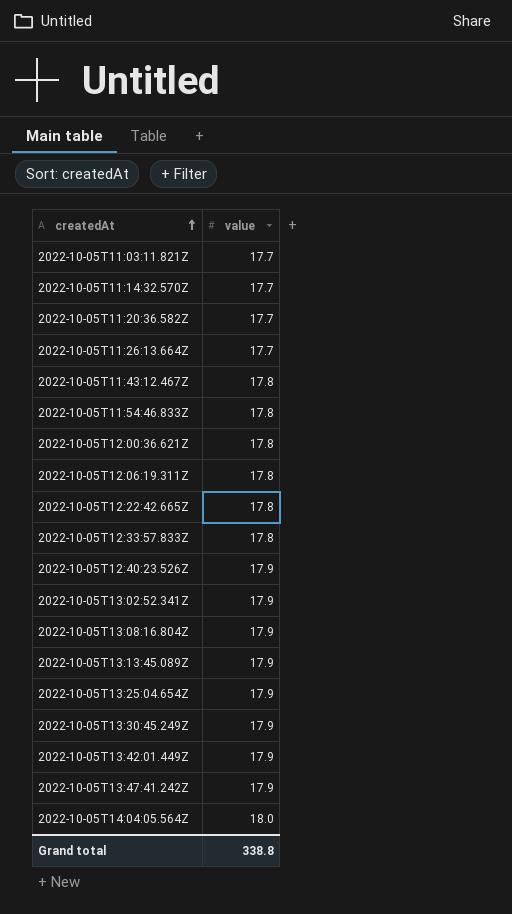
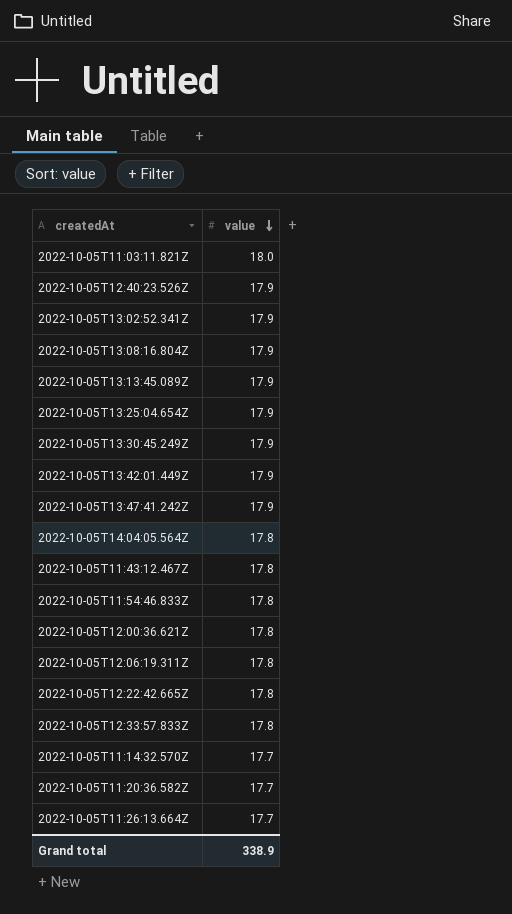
row order: createdAt ascending -> value descending
2022-10-05T11:03:11.821Z | value: 17.7 -> 18.0
2022-10-05T14:04:05.564Z | value: 18.0 -> 17.8
Grand total | value: 338.8 -> 338.9

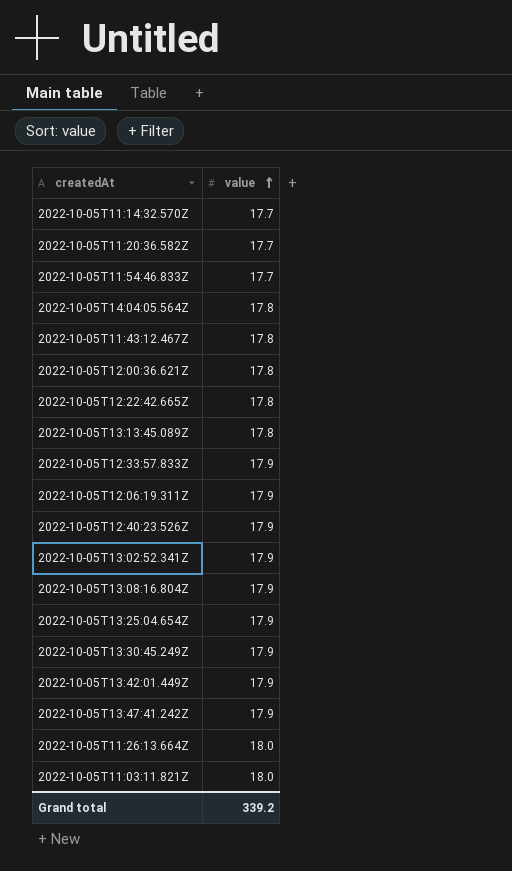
row order: value descending -> value ascending
2022-10-05T11:54:46.833Z | value: 17.8 -> 17.7
2022-10-05T13:13:45.089Z | value: 17.9 -> 17.8
2022-10-05T12:33:57.833Z | value: 17.8 -> 17.9
2022-10-05T12:06:19.311Z | value: 17.8 -> 17.9
2022-10-05T11:26:13.664Z | value: 17.7 -> 18.0
Grand total | value: 338.9 -> 339.2

